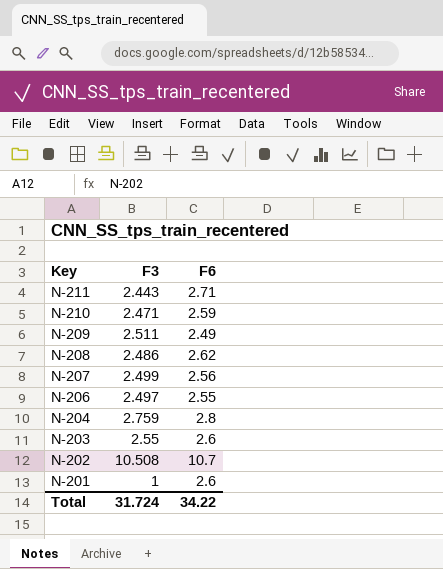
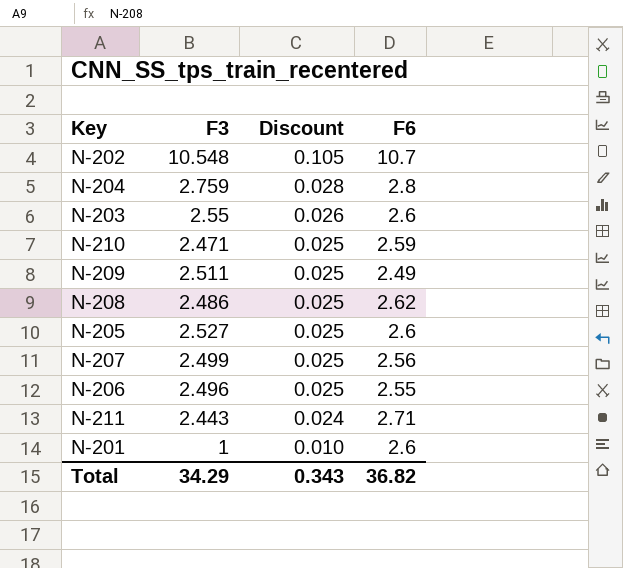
row order: Key descending -> Discount descending
column Discount | formula: none -> [F3] * 0.01
N-202 | F3: 10.508 -> 10.548
row N-205: none -> 2.527 | 0.025 | 2.6
N-206 | F3: 2.497 -> 2.496
Total | F3: 31.724 -> 34.29
Total | F6: 34.22 -> 36.82

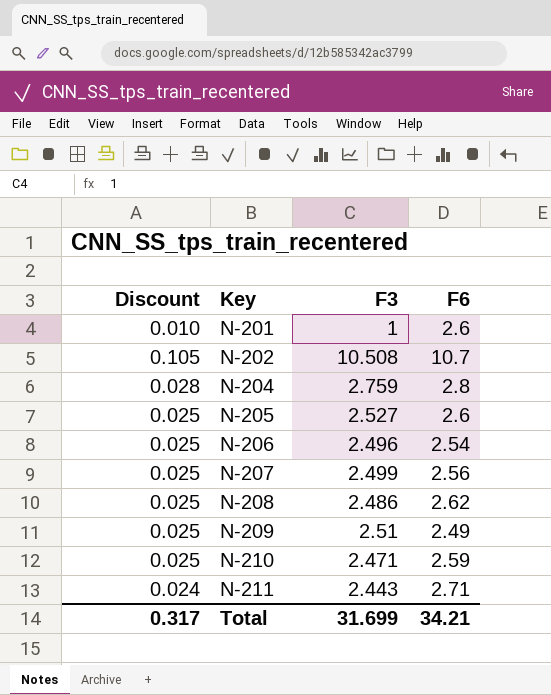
row order: Discount descending -> Key ascending
column Discount | position: 3 -> 1
row N-203: 2.55 | 0.026 | 2.6 -> none
N-202 | F3: 10.548 -> 10.508
N-206 | F6: 2.55 -> 2.54
N-209 | F3: 2.511 -> 2.51
Total | Discount: 0.343 -> 0.317
Total | F3: 34.29 -> 31.699
Total | F6: 36.82 -> 34.21

